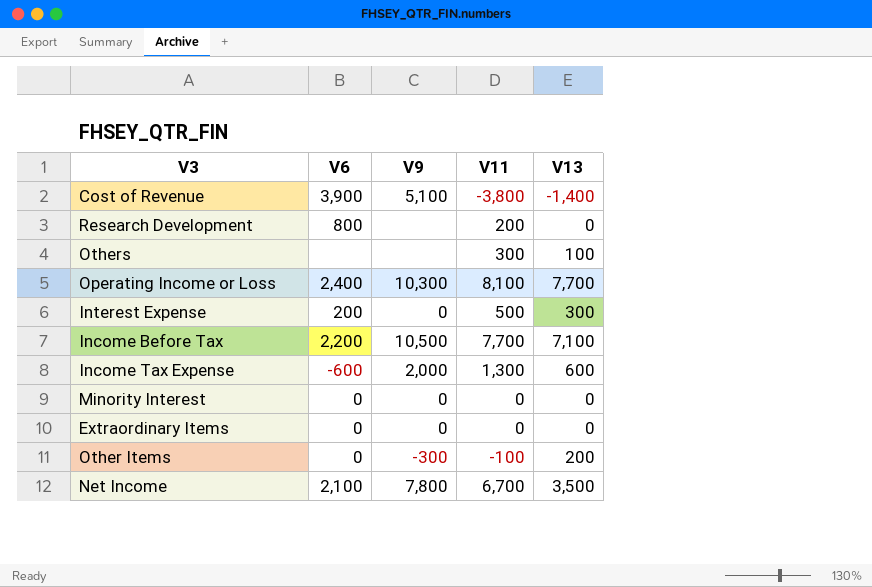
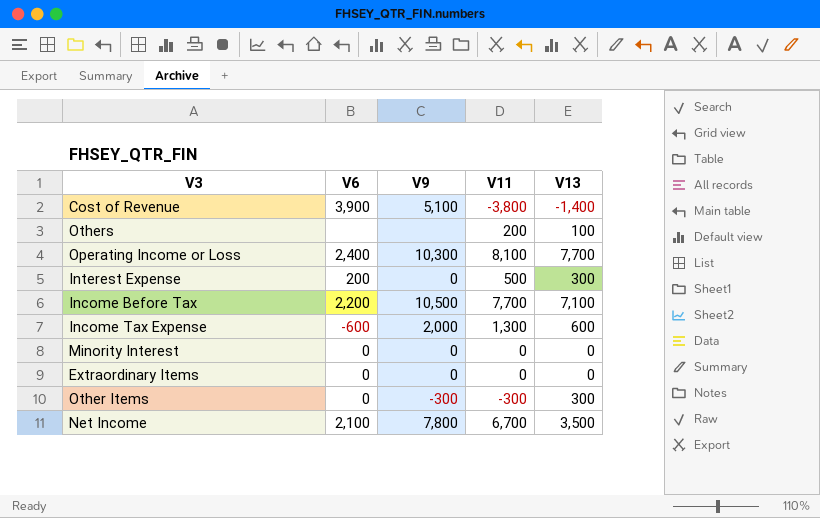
row Research Development: 800 | none | 200 | 0 -> none
Others | V11: 300 -> 200
Other Items | V11: -100 -> -300
Other Items | V13: 200 -> 300

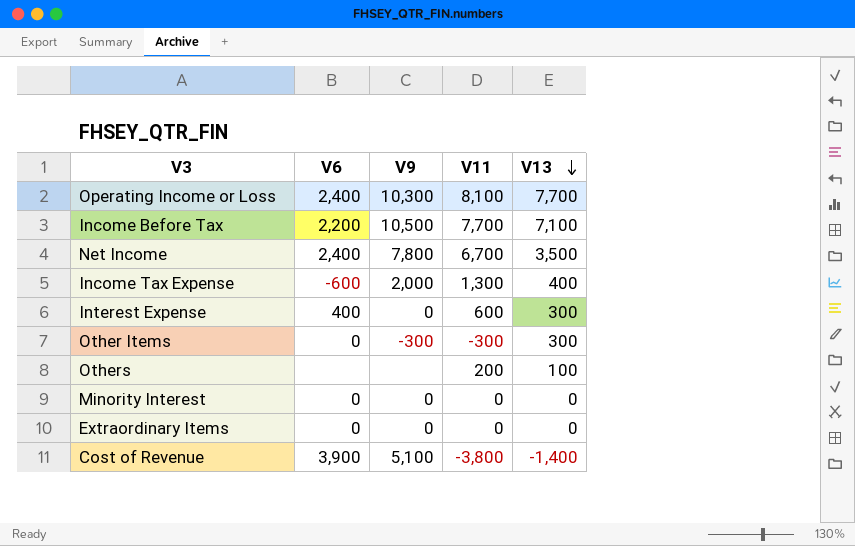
row order: none -> V13 descending
Net Income | V6: 2,100 -> 2,400
Income Tax Expense | V13: 600 -> 400
Interest Expense | V6: 200 -> 400
Interest Expense | V11: 500 -> 600

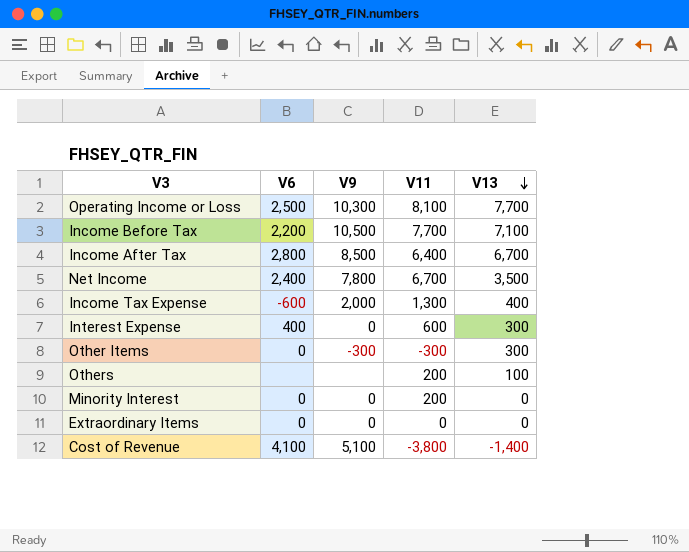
Operating Income or Loss | V6: 2,400 -> 2,500
row Income After Tax: none -> 2,800 | 8,500 | 6,400 | 6,700
Minority Interest | V11: 0 -> 200
Cost of Revenue | V6: 3,900 -> 4,100

